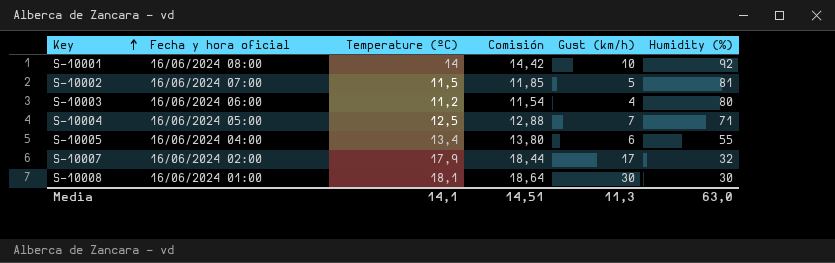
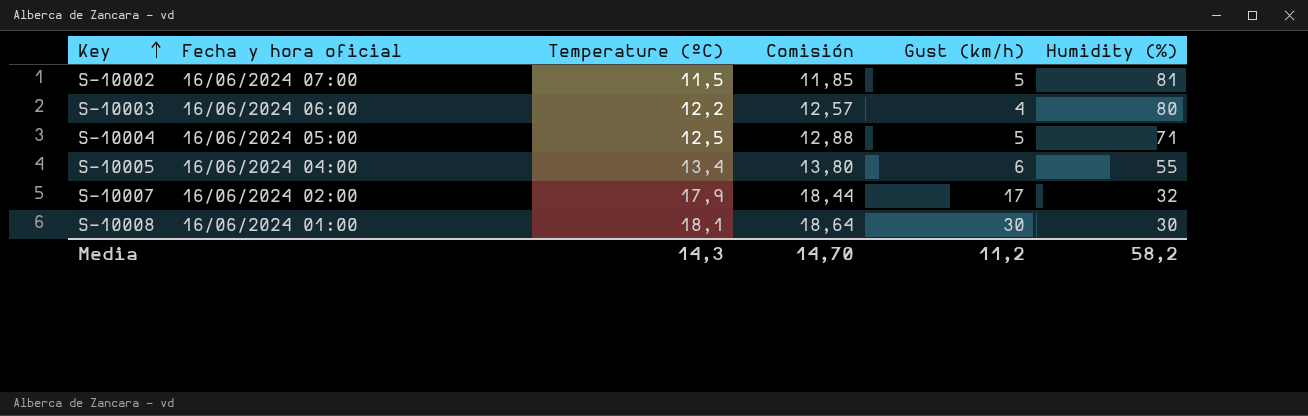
row S-10001: 16/06/2024 08:00 | 14 | 14,42 | 10 | 92 -> none
S-10003 | Temperature (ºC): 11,2 -> 12,2
S-10003 | Comisión: 11,54 -> 12,57
S-10004 | Gust (km/h): 7 -> 5
Media | Temperature (ºC): 14,1 -> 14,3
Media | Comisión: 14,51 -> 14,70
Media | Gust (km/h): 11,3 -> 11,2
Media | Humidity (%): 63,0 -> 58,2

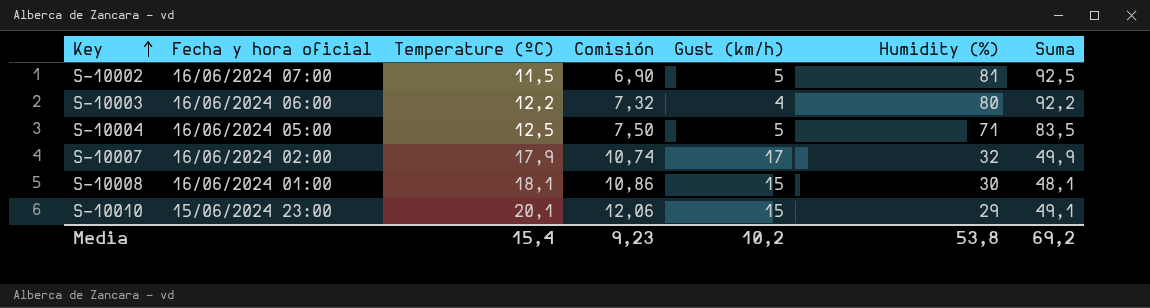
column Comisión | formula: [Temperature (ºC)] * 1,03 -> [Temperature (ºC)] * 0,6
column Suma | formula: none -> [Temperature (ºC)] + [Humidity (%)]
row S-10005: 16/06/2024 04:00 | 13,4 | 13,80 | 6 | 55 -> none
S-10008 | Gust (km/h): 30 -> 15
row S-10010: none -> 15/06/2024 23:00 | 20,1 | 12,06 | 15 | 29 | 49,1
Media | Temperature (ºC): 14,3 -> 15,4
Media | Comisión: 14,70 -> 9,23
Media | Gust (km/h): 11,2 -> 10,2
Media | Humidity (%): 58,2 -> 53,8

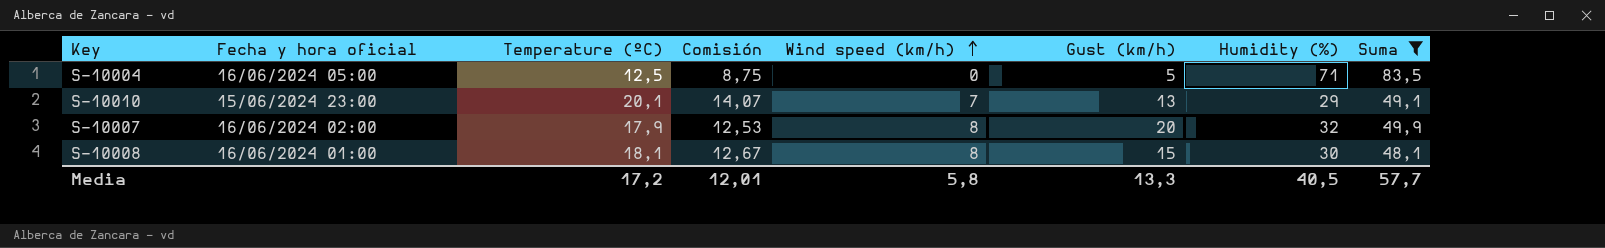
filter: none -> Suma <= 83,5
row order: Key ascending -> Wind speed (km/h) ascending
column Comisión | formula: [Temperature (ºC)] * 0,6 -> [Temperature (ºC)] * 0,7
column Wind speed (km/h) | position: none -> 5
S-10010 | Gust (km/h): 15 -> 13
S-10007 | Gust (km/h): 17 -> 20
Media | Temperature (ºC): 15,4 -> 17,2
Media | Comisión: 9,23 -> 12,01
Media | Gust (km/h): 10,2 -> 13,3
Media | Humidity (%): 53,8 -> 40,5
Media | Suma: 69,2 -> 57,7

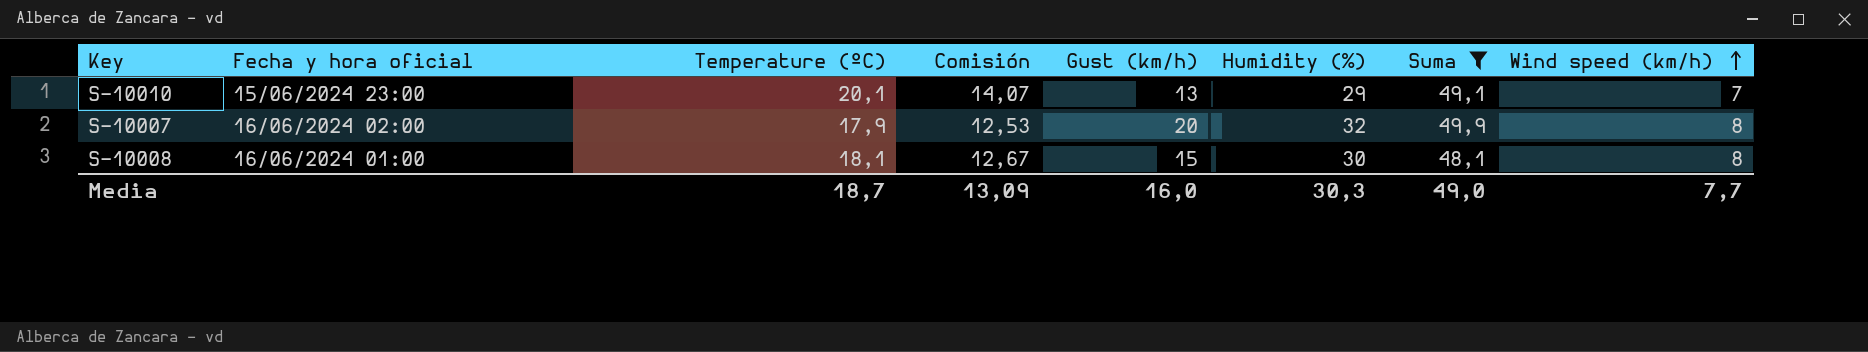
column Wind speed (km/h) | position: 5 -> 8
row S-10004: 16/06/2024 05:00 | 12,5 | 8,75 | 0 | 5 | 71 | 83,5 -> none
Media | Temperature (ºC): 17,2 -> 18,7
Media | Comisión: 12,01 -> 13,09
Media | Gust (km/h): 13,3 -> 16,0
Media | Humidity (%): 40,5 -> 30,3
Media | Suma: 57,7 -> 49,0
Media | Wind speed (km/h): 5,8 -> 7,7

